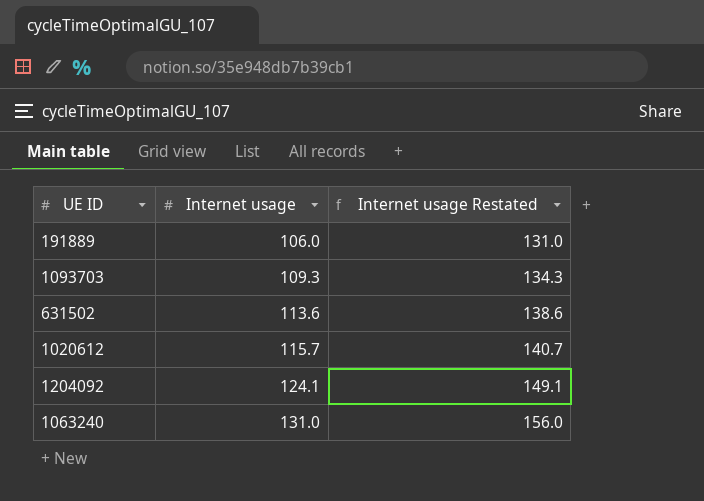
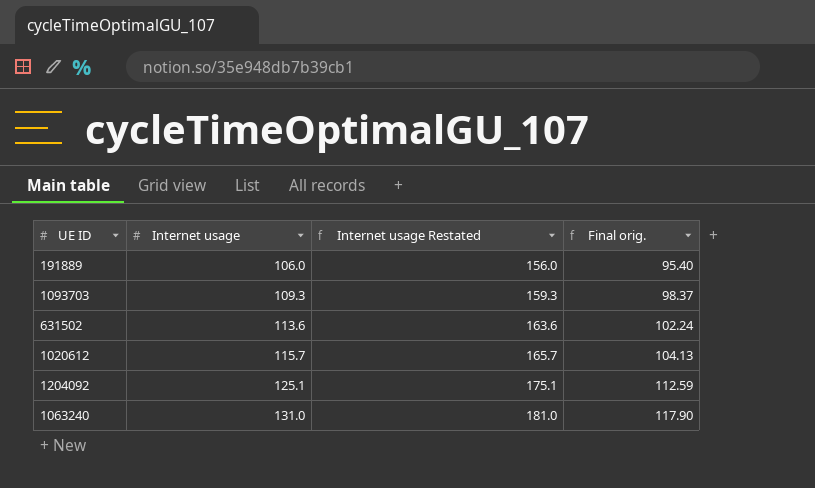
column Internet usage Restated | formula: [Internet usage] + 25 -> [Internet usage] + 50
column Final orig. | formula: none -> [Internet usage] * 0.9
1204092 | Internet usage: 124.1 -> 125.1

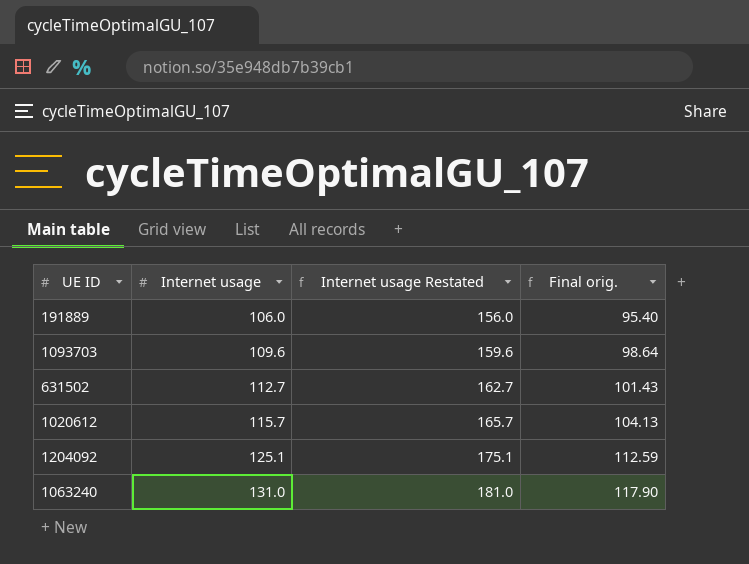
1093703 | Internet usage: 109.3 -> 109.6
1093703 | Internet usage Restated: 159.3 -> 159.6
1093703 | Final orig.: 98.37 -> 98.64
631502 | Internet usage: 113.6 -> 112.7
631502 | Internet usage Restated: 163.6 -> 162.7
631502 | Final orig.: 102.24 -> 101.43

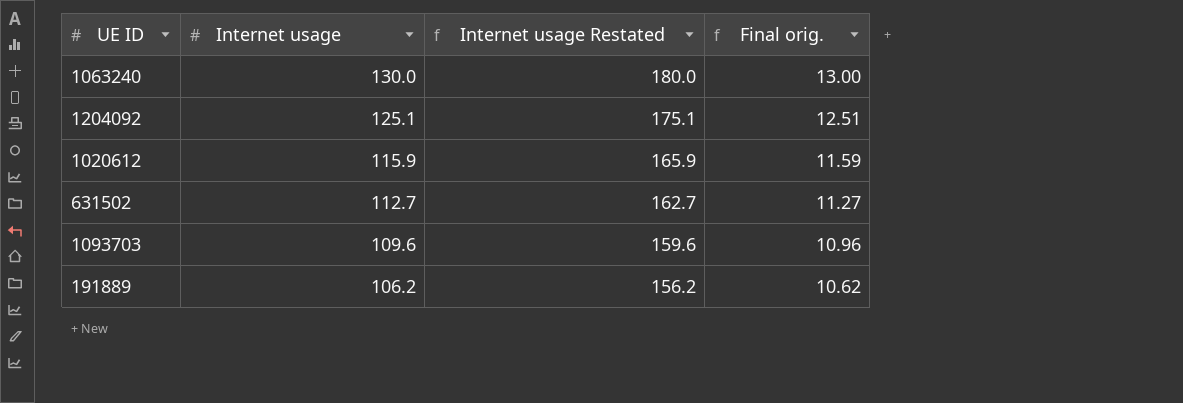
row order: Internet usage ascending -> Internet usage descending
column Final orig. | formula: [Internet usage] * 0.9 -> [Internet usage] * 0.1
1063240 | Internet usage: 131.0 -> 130.0
1063240 | Internet usage Restated: 181.0 -> 180.0
1020612 | Internet usage: 115.7 -> 115.9
1020612 | Internet usage Restated: 165.7 -> 165.9
191889 | Internet usage: 106.0 -> 106.2
191889 | Internet usage Restated: 156.0 -> 156.2

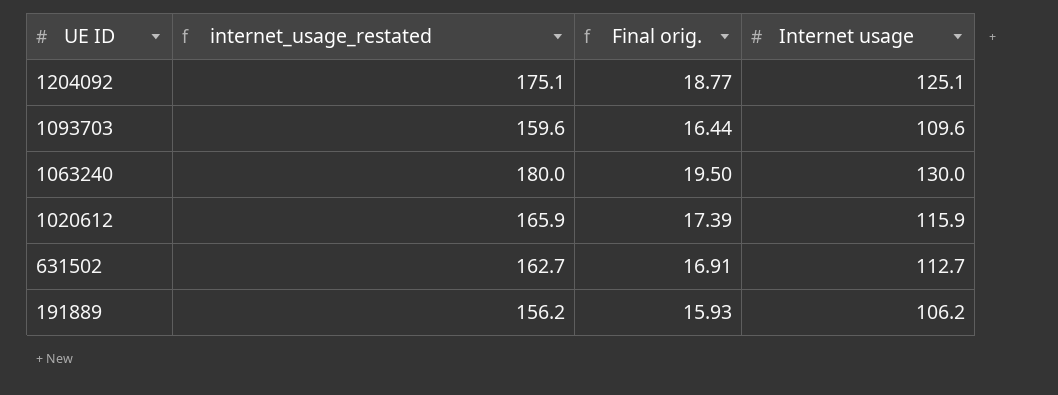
row order: Internet usage descending -> UE ID descending
column name: Internet usage Restated -> internet_usage_restated
column Final orig. | formula: [Internet usage] * 0.1 -> [Internet usage] * 0.15
column Internet usage | position: 2 -> 4

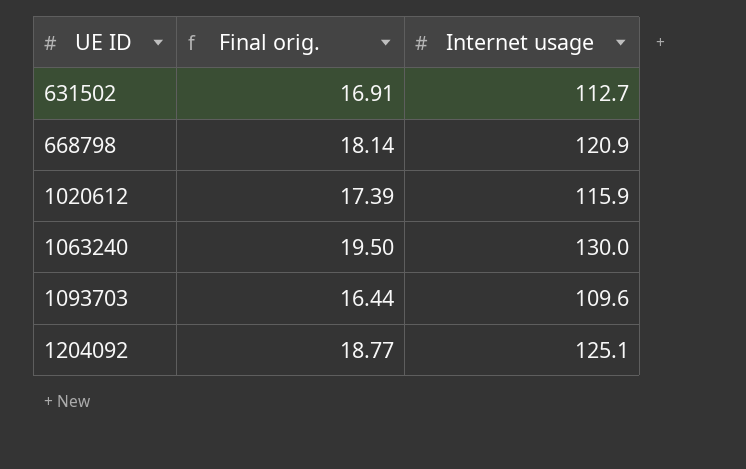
row order: UE ID descending -> UE ID ascending
column internet_usage_restated | formula: [Internet usage] + 50 -> none
row 191889: 156.2 | 15.93 | 106.2 -> none
row 668798: none -> 18.14 | 120.9

